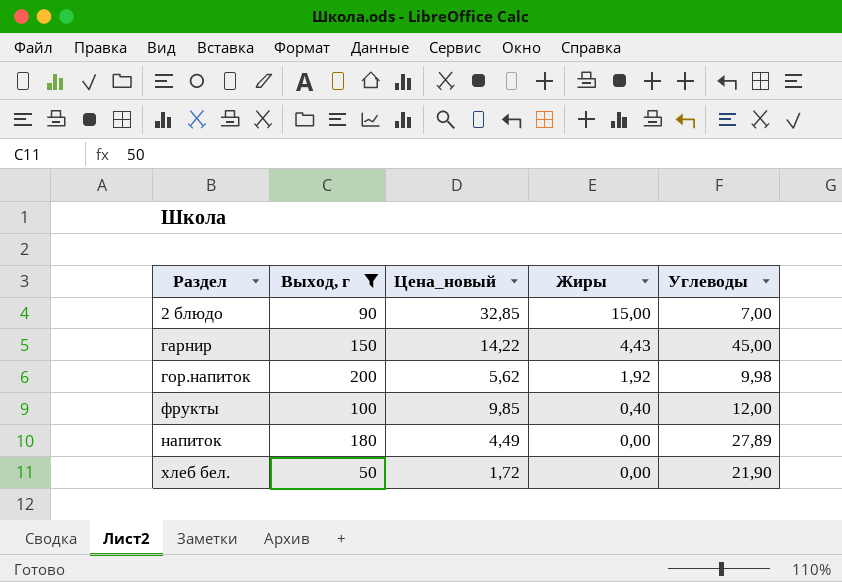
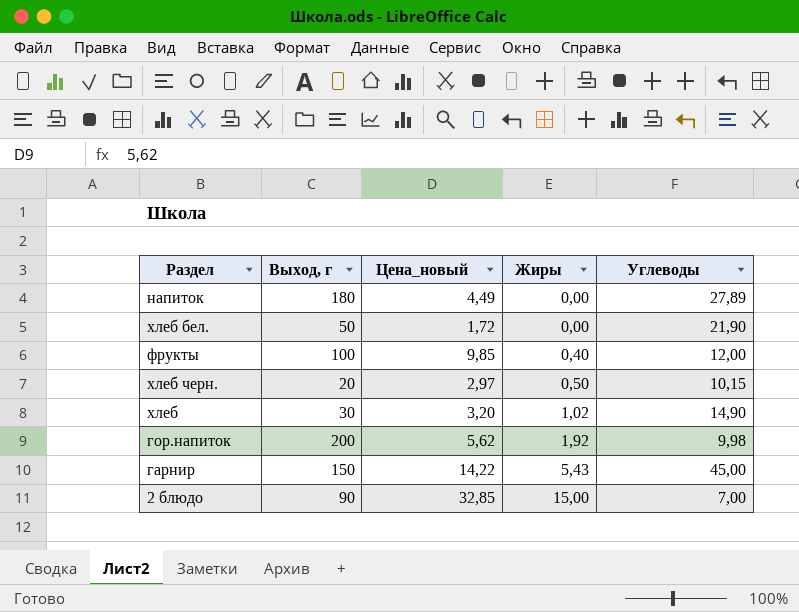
filter: Выход, г >= 50 -> none
row order: Жиры descending -> Жиры ascending
гарнир | Жиры: 4,43 -> 5,43

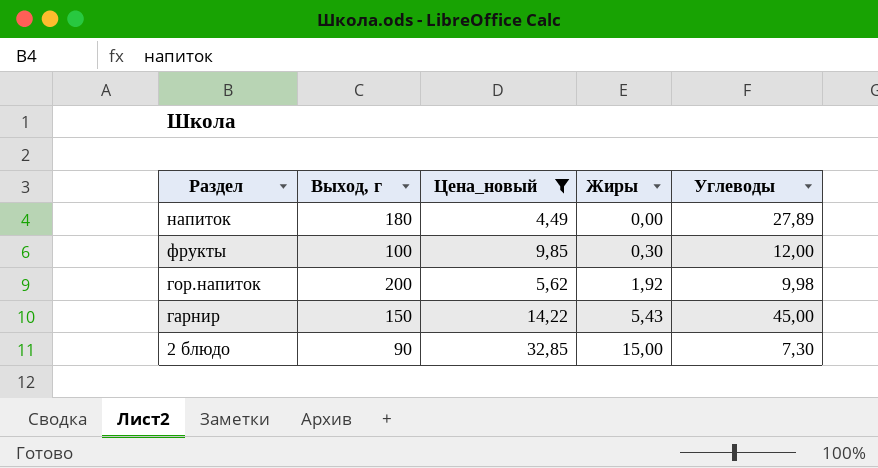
filter: none -> Цена_новый >= 4,49
фрукты | Жиры: 0,40 -> 0,30
2 блюдо | Углеводы: 7,00 -> 7,30

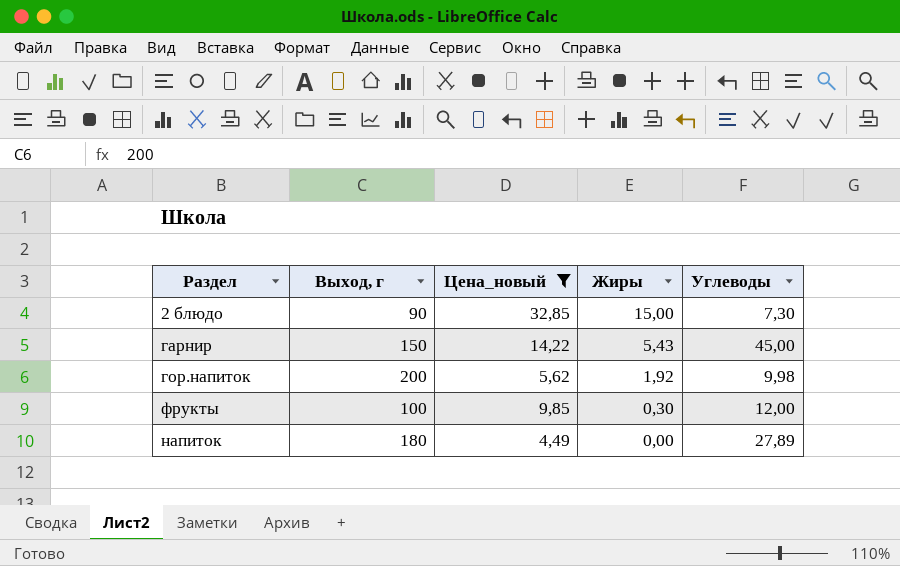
row order: Жиры ascending -> Жиры descending

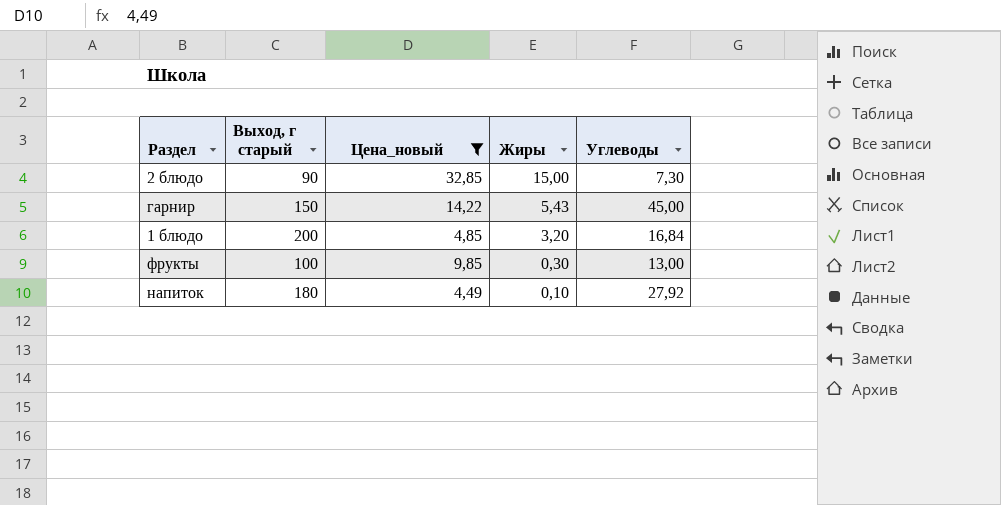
column name: Выход, г -> Выход, г старый
row гор.напиток: 200 | 5,62 | 1,92 | 9,98 -> none
row 1 блюдо: none -> 200 | 4,85 | 3,20 | 16,84
фрукты | Углеводы: 12,00 -> 13,00
напиток | Жиры: 0,00 -> 0,10
напиток | Углеводы: 27,89 -> 27,92

